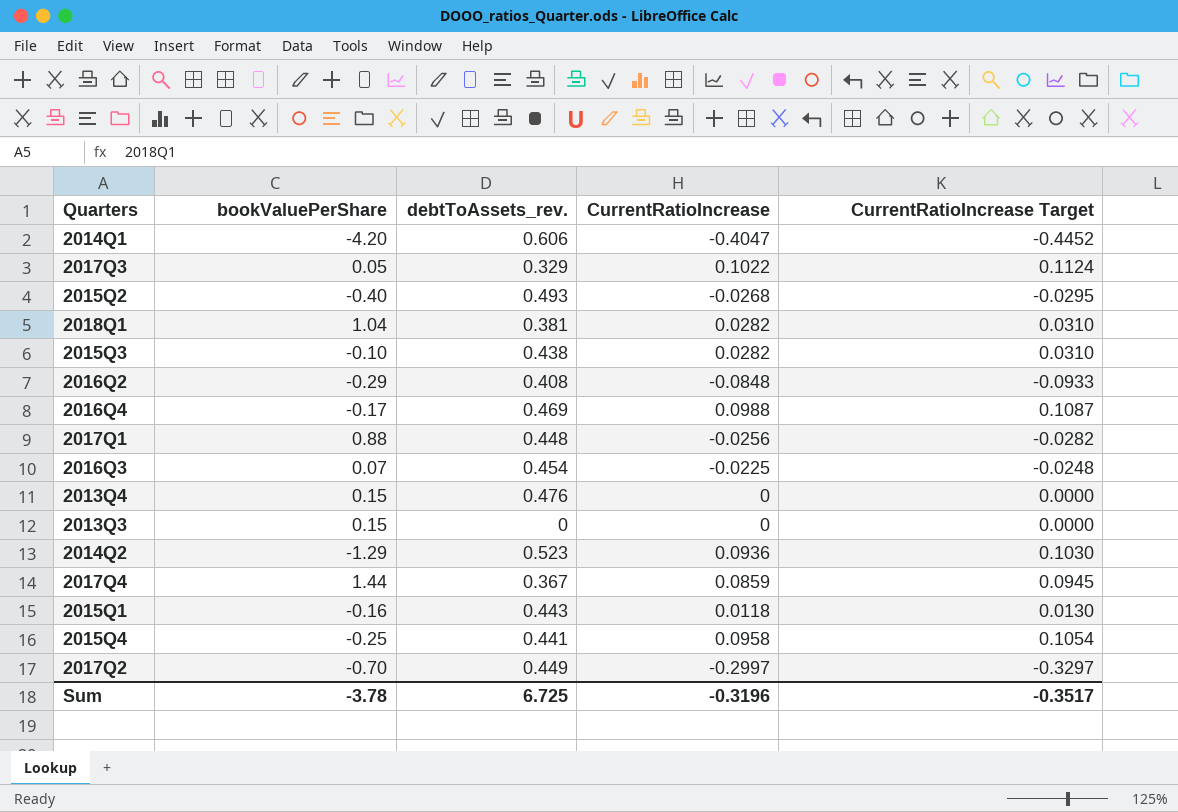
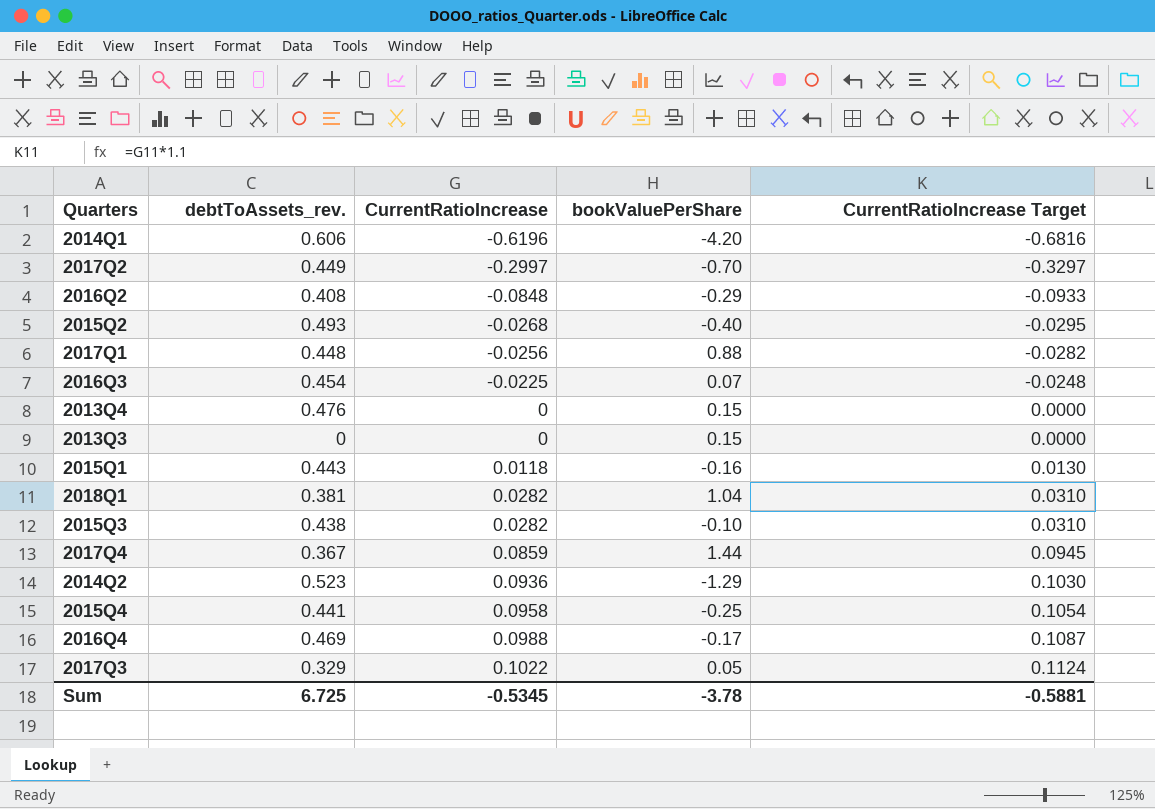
row order: none -> CurrentRatioIncrease ascending
column bookValuePerShare | position: 2 -> 4
2014Q1 | CurrentRatioIncrease: -0.4047 -> -0.6196
2014Q1 | CurrentRatioIncrease Target: -0.4452 -> -0.6816
Sum | CurrentRatioIncrease: -0.3196 -> -0.5345
Sum | CurrentRatioIncrease Target: -0.3517 -> -0.5881

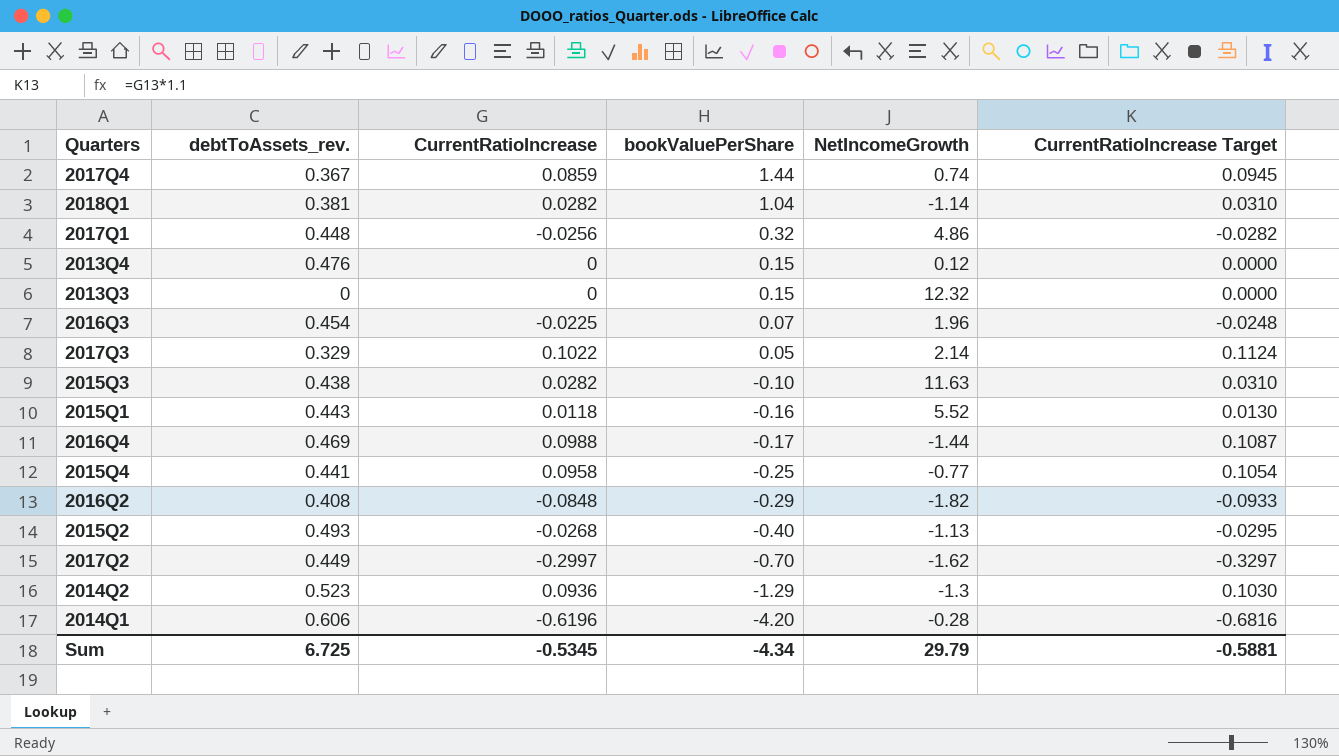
row order: CurrentRatioIncrease ascending -> bookValuePerShare descending
column NetIncomeGrowth | position: none -> 5
2017Q1 | bookValuePerShare: 0.88 -> 0.32
Sum | bookValuePerShare: -3.78 -> -4.34

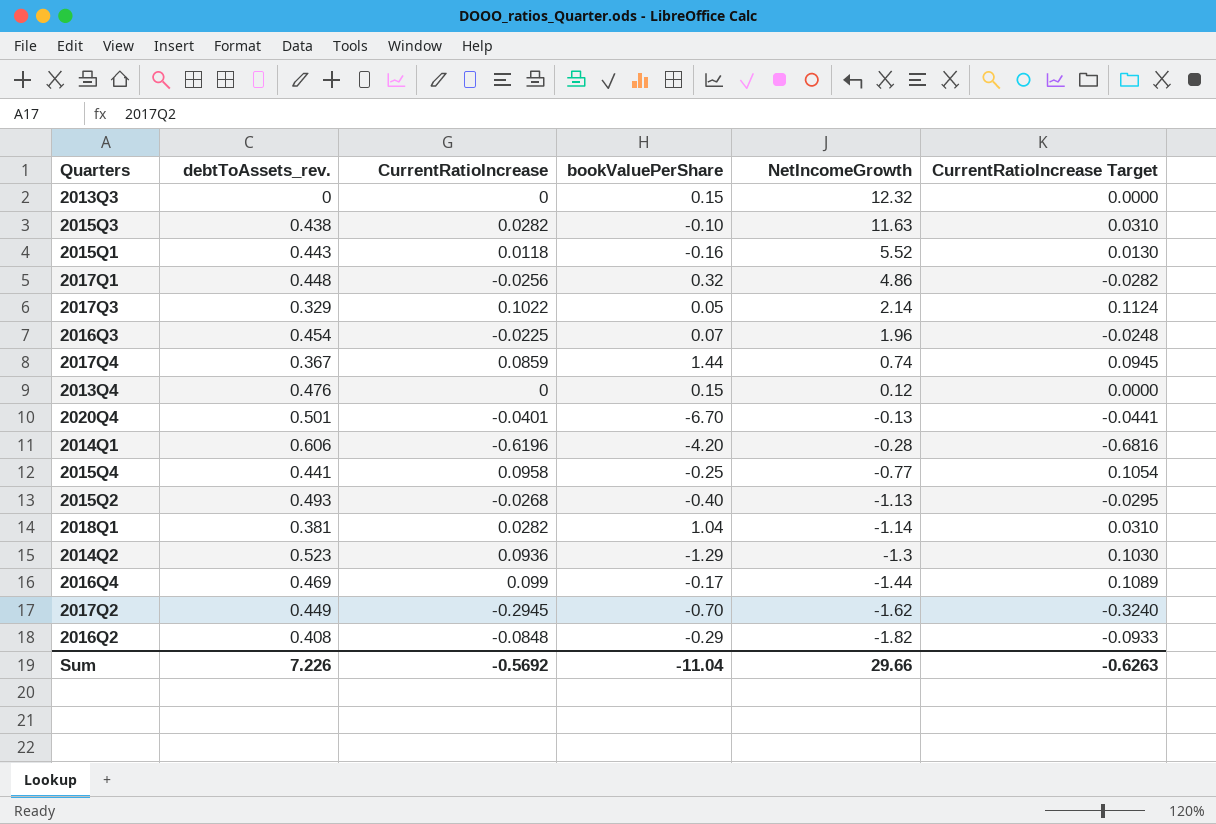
row order: bookValuePerShare descending -> NetIncomeGrowth descending
row 2020Q4: none -> 0.501 | -0.0401 | -6.70 | -0.13 | -0.0441
2016Q4 | CurrentRatioIncrease: 0.0988 -> 0.099
2016Q4 | CurrentRatioIncrease Target: 0.1087 -> 0.1089
2017Q2 | CurrentRatioIncrease: -0.2997 -> -0.2945
2017Q2 | CurrentRatioIncrease Target: -0.3297 -> -0.3240
Sum | debtToAssets_rev.: 6.725 -> 7.226
Sum | CurrentRatioIncrease: -0.5345 -> -0.5692
Sum | bookValuePerShare: -4.34 -> -11.04
Sum | NetIncomeGrowth: 29.79 -> 29.66
Sum | CurrentRatioIncrease Target: -0.5881 -> -0.6263

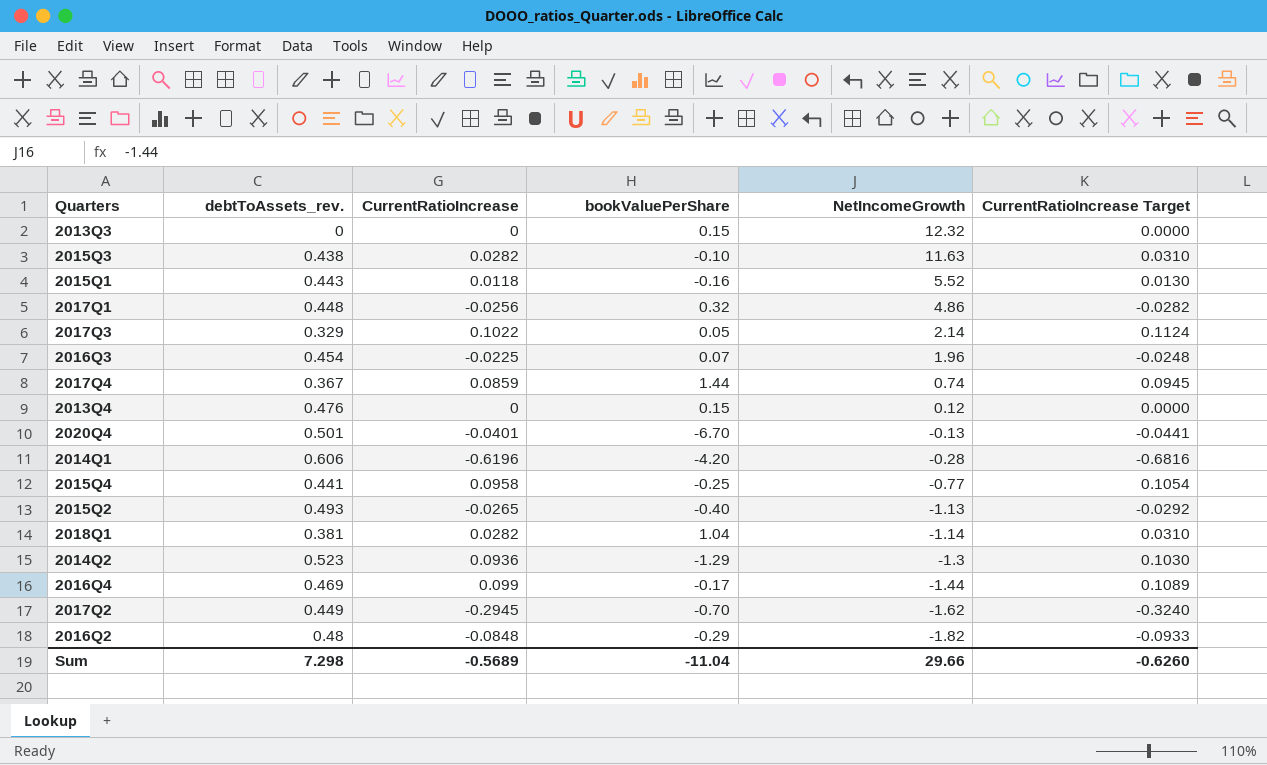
2015Q2 | CurrentRatioIncrease: -0.0268 -> -0.0265
2015Q2 | CurrentRatioIncrease Target: -0.0295 -> -0.0292
2016Q2 | debtToAssets_rev.: 0.408 -> 0.48
Sum | debtToAssets_rev.: 7.226 -> 7.298
Sum | CurrentRatioIncrease: -0.5692 -> -0.5689
Sum | CurrentRatioIncrease Target: -0.6263 -> -0.6260

